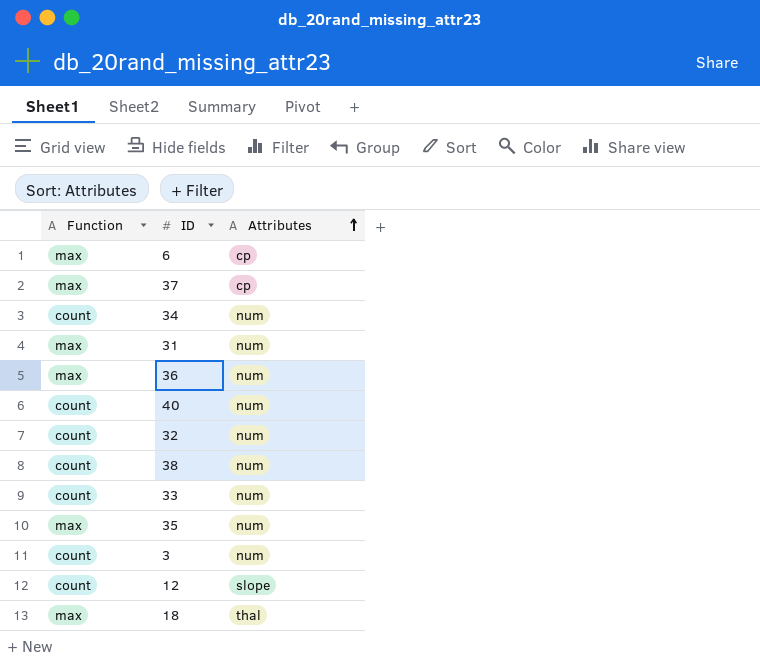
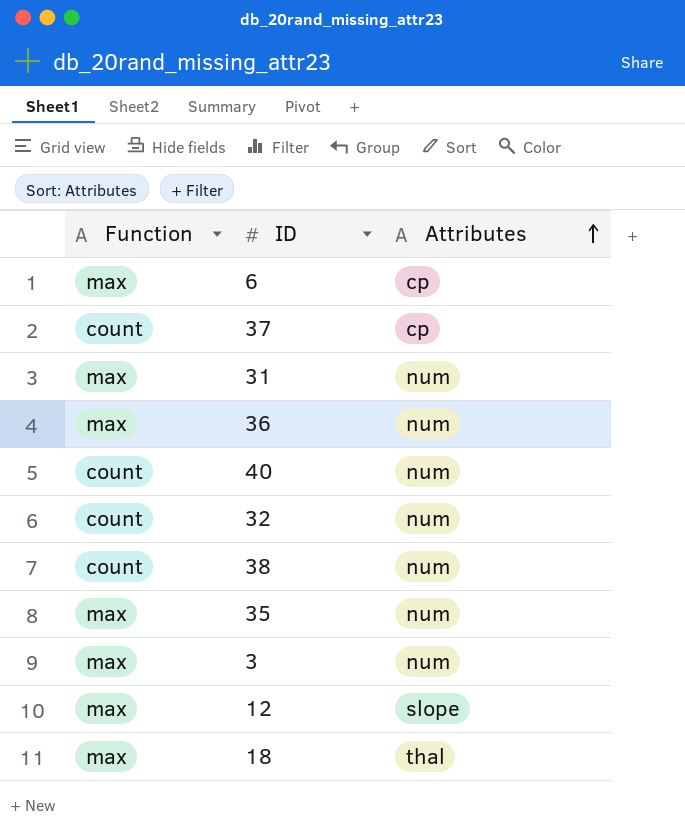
row 34: count | num -> none
row 33: count | num -> none
37 | Function: max -> count
3 | Function: count -> max
12 | Function: count -> max

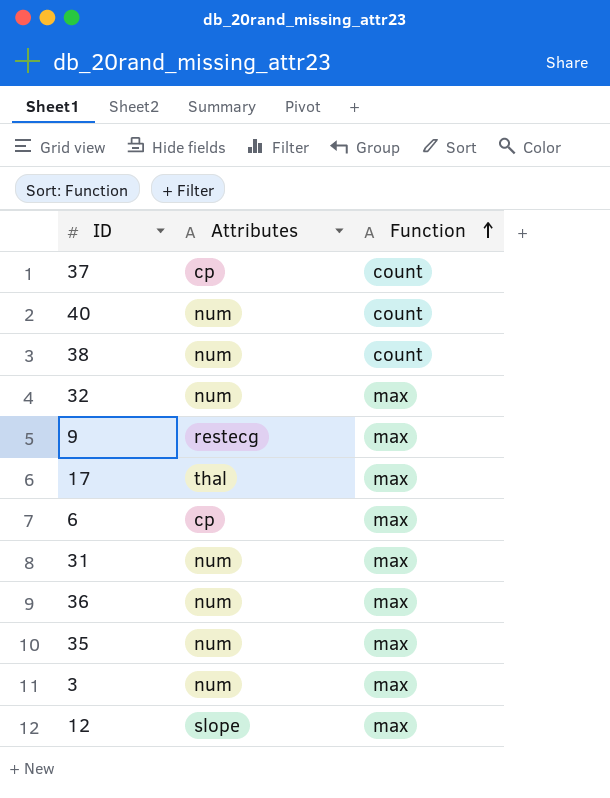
row order: Attributes ascending -> Function ascending
column Function | position: 1 -> 3
row 18: max | thal -> none
32 | Function: count -> max
row 9: none -> restecg | max
row 17: none -> thal | max

